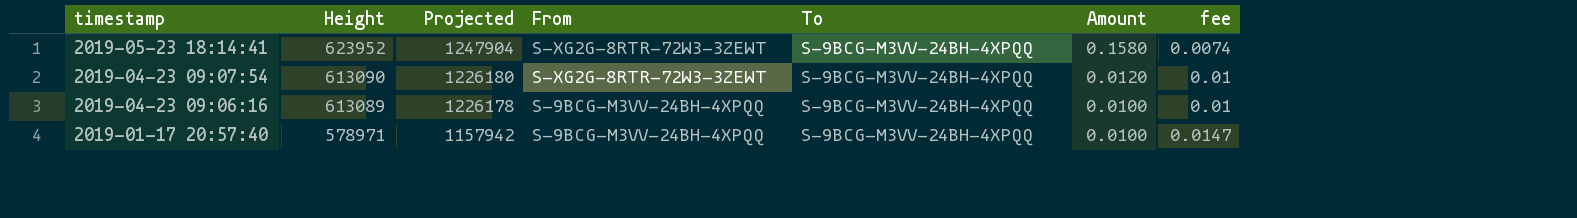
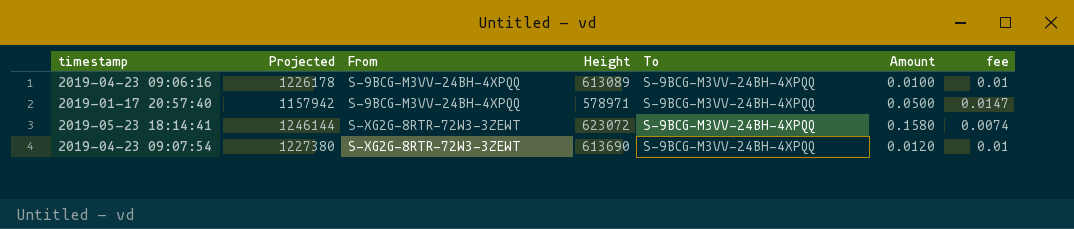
row order: timestamp descending -> From ascending
column Height | position: 2 -> 4
2019-01-17 20:57:40 | Amount: 0.0100 -> 0.0500
2019-05-23 18:14:41 | Projected: 1247904 -> 1246144
2019-05-23 18:14:41 | Height: 623952 -> 623072
2019-04-23 09:07:54 | Projected: 1226180 -> 1227380
2019-04-23 09:07:54 | Height: 613090 -> 613690

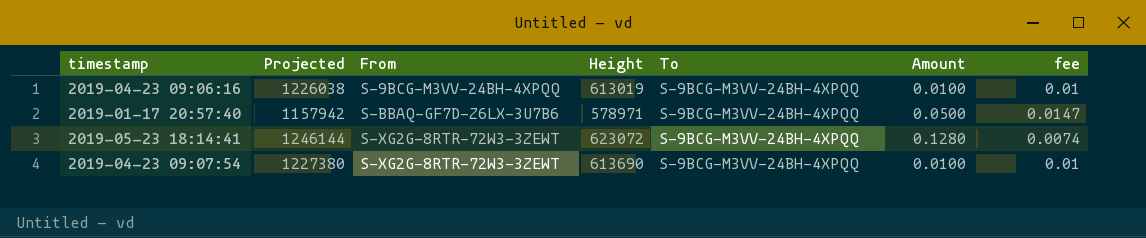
2019-04-23 09:06:16 | Projected: 1226178 -> 1226038
2019-04-23 09:06:16 | Height: 613089 -> 613019
2019-01-17 20:57:40 | From: S-9BCG-M3VV-24BH-4XPQQ -> S-BBAQ-GF7D-Z6LX-3U7B6
2019-05-23 18:14:41 | Amount: 0.1580 -> 0.1280
2019-04-23 09:07:54 | Amount: 0.0120 -> 0.0100

